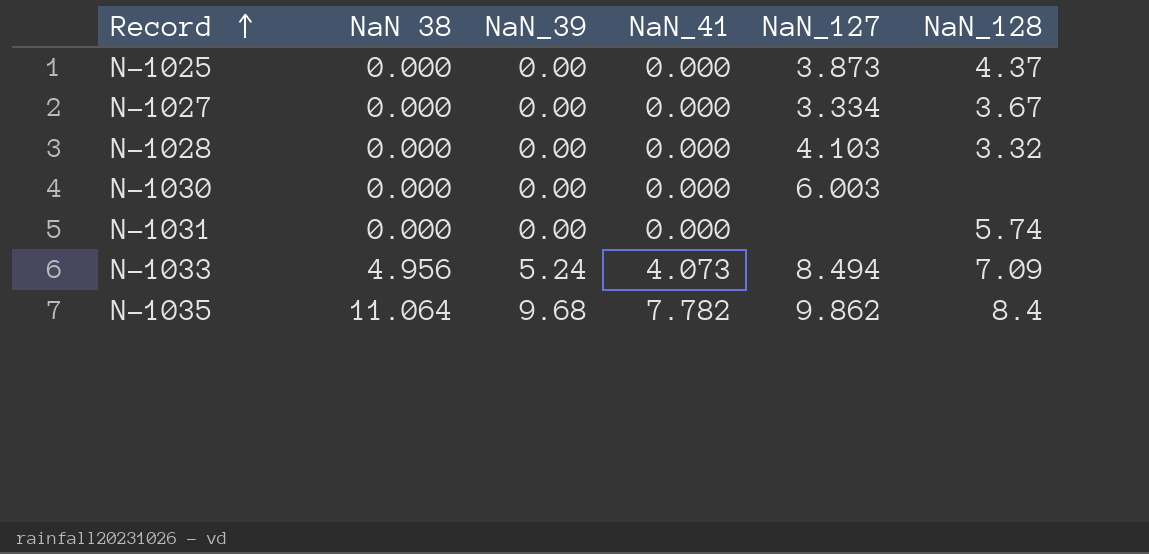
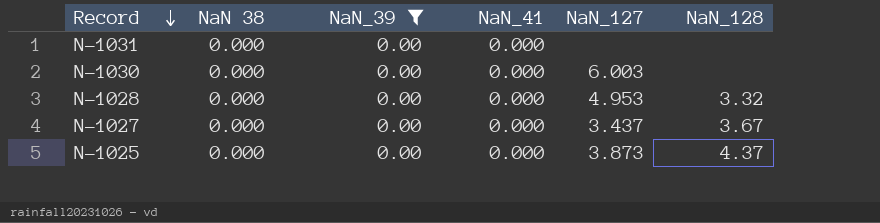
filter: none -> NaN_39 = 0.00
row order: Record ascending -> Record descending
N-1031 | NaN_128: 5.74 -> none
N-1028 | NaN_127: 4.103 -> 4.953
N-1027 | NaN_127: 3.334 -> 3.437

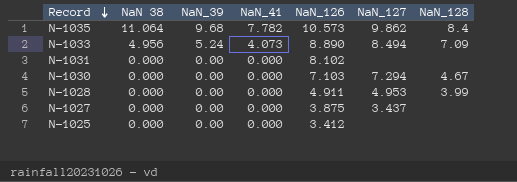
filter: NaN_39 = 0.00 -> none
column NaN_126 | position: none -> 5
N-1030 | NaN_127: 6.003 -> 7.294
N-1030 | NaN_128: none -> 4.67
N-1028 | NaN_128: 3.32 -> 3.99
N-1027 | NaN_128: 3.67 -> none
N-1025 | NaN_127: 3.873 -> none
N-1025 | NaN_128: 4.37 -> none

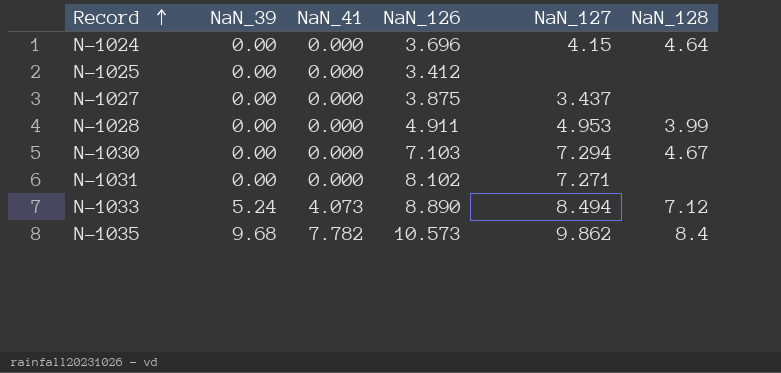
row order: Record descending -> Record ascending
column NaN 38 | position: 2 -> none
row N-1024: none -> 0.00 | 0.000 | 3.696 | 4.15 | 4.64
N-1031 | NaN_127: none -> 7.271
N-1033 | NaN_128: 7.09 -> 7.12

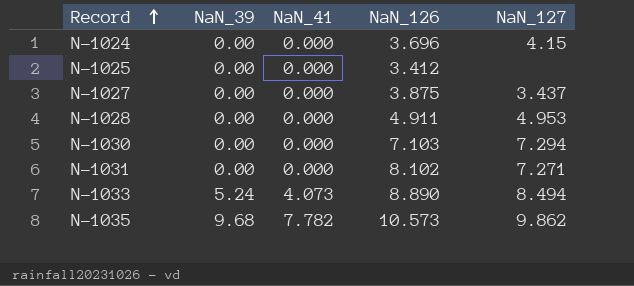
column NaN_128 | position: 6 -> none

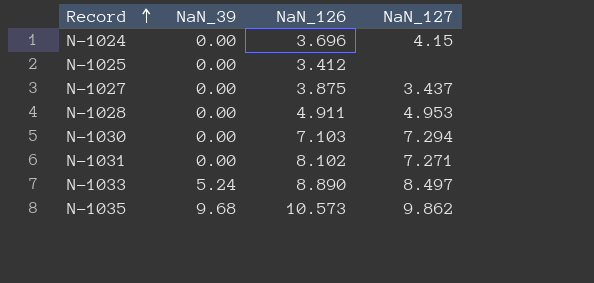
column NaN_41 | position: 3 -> none
N-1033 | NaN_127: 8.494 -> 8.497

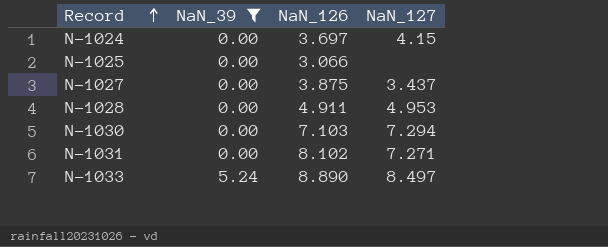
filter: none -> NaN_39 != 9.68
N-1024 | NaN_126: 3.696 -> 3.697
N-1025 | NaN_126: 3.412 -> 3.066

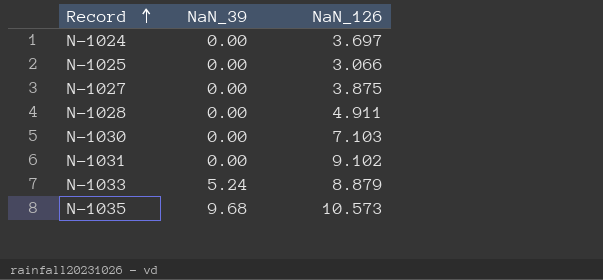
filter: NaN_39 != 9.68 -> none
column NaN_127 | position: 4 -> none
N-1031 | NaN_126: 8.102 -> 9.102
N-1033 | NaN_126: 8.890 -> 8.879

